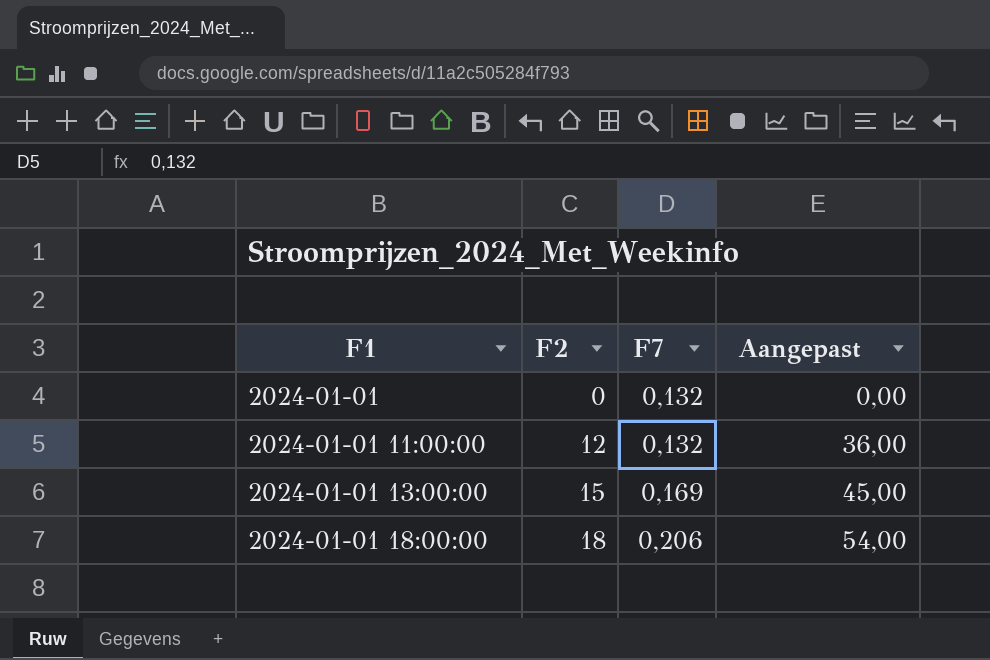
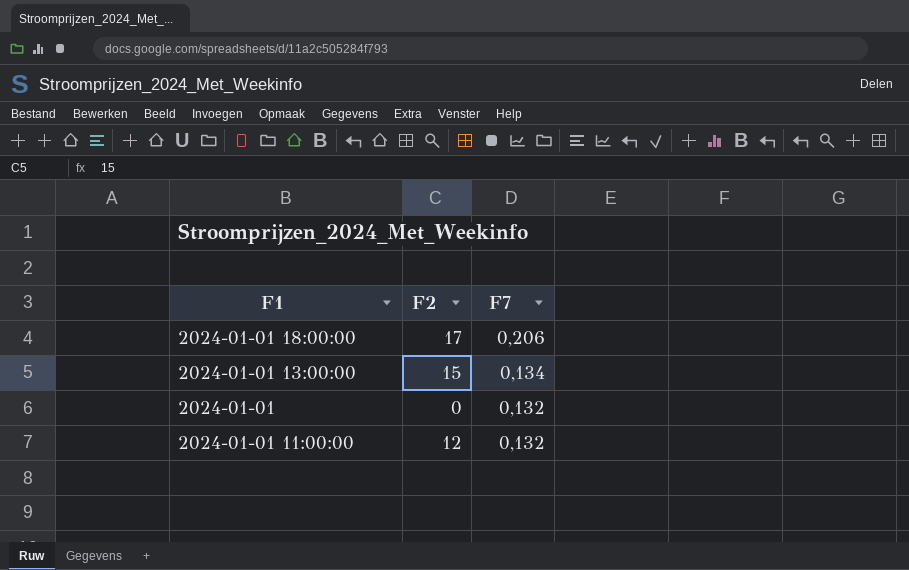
row order: F1 ascending -> F7 descending
column Aangepast | formula: [F2] * 3 -> none
2024-01-01 18:00:00 | F2: 18 -> 17
2024-01-01 13:00:00 | F7: 0,169 -> 0,134

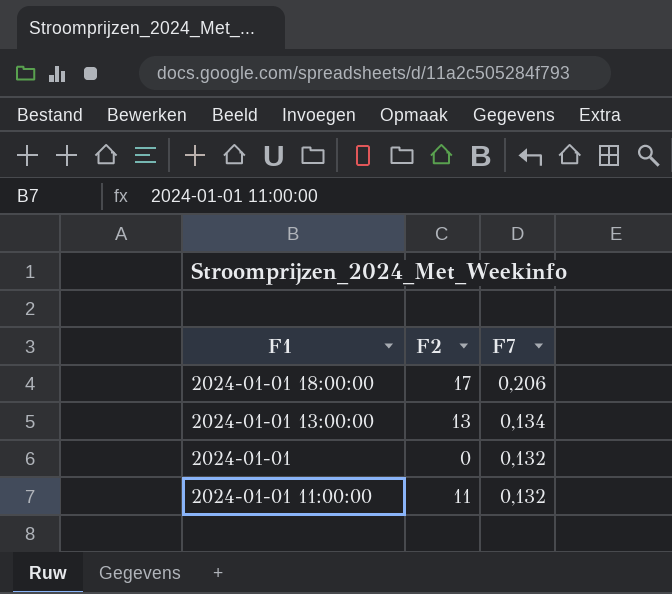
2024-01-01 13:00:00 | F2: 15 -> 13
2024-01-01 11:00:00 | F2: 12 -> 11

